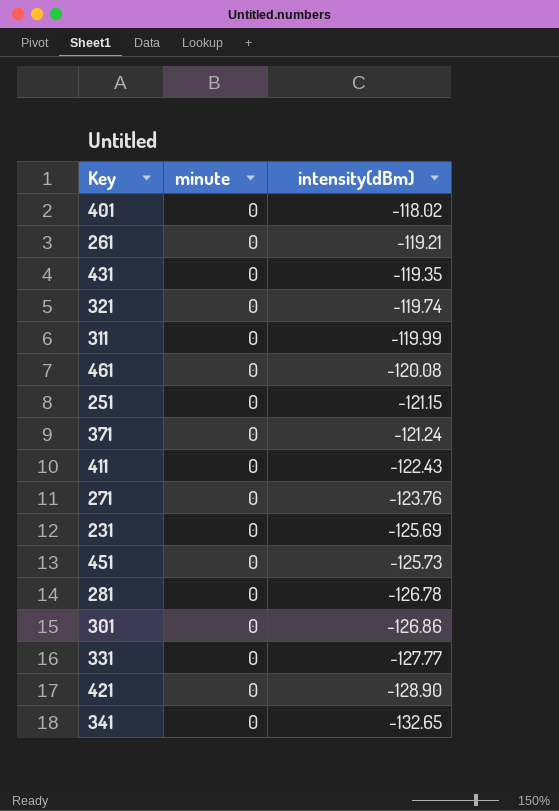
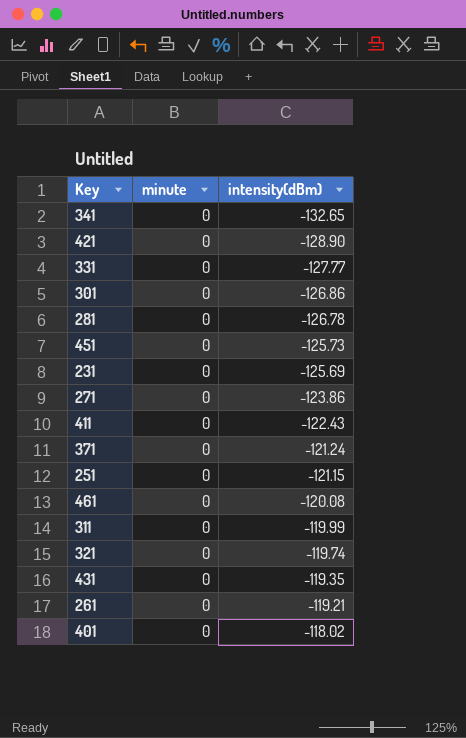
row order: intensity(dBm) descending -> intensity(dBm) ascending
271 | intensity(dBm): -123.76 -> -123.86

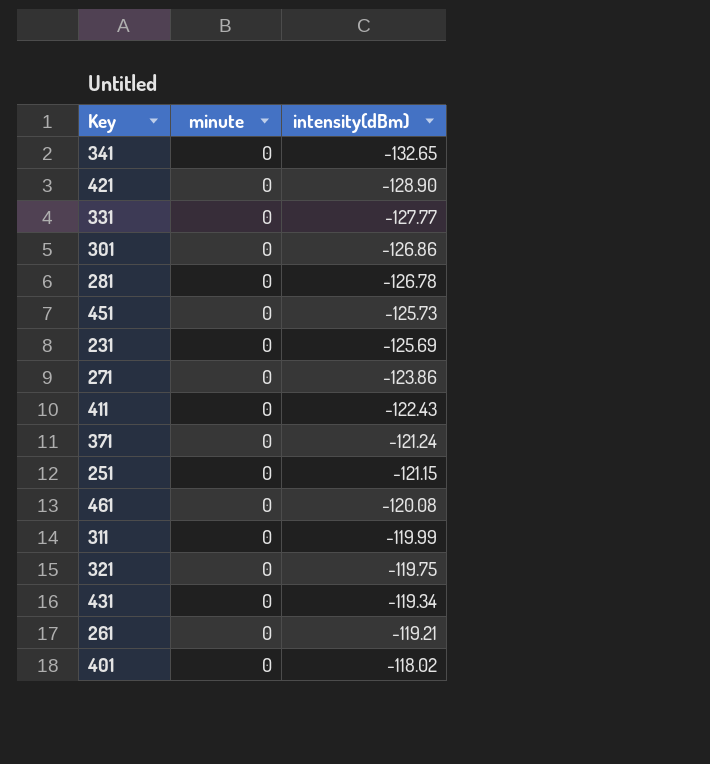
321 | intensity(dBm): -119.74 -> -119.75
431 | intensity(dBm): -119.35 -> -119.34

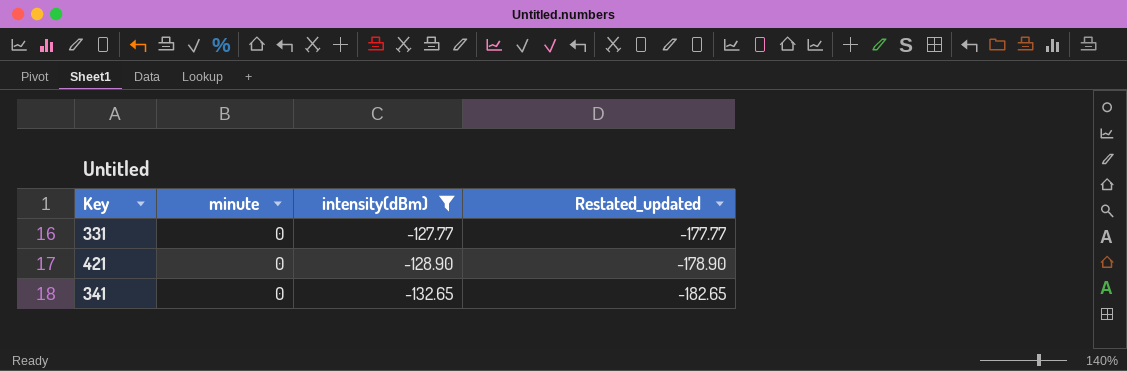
filter: none -> intensity(dBm) <= -127.77
row order: intensity(dBm) ascending -> intensity(dBm) descending
column Restated_updated | formula: none -> [intensity(dBm)] - 50

